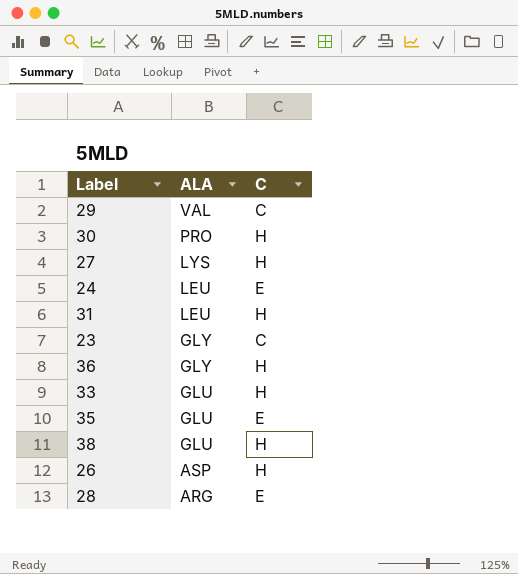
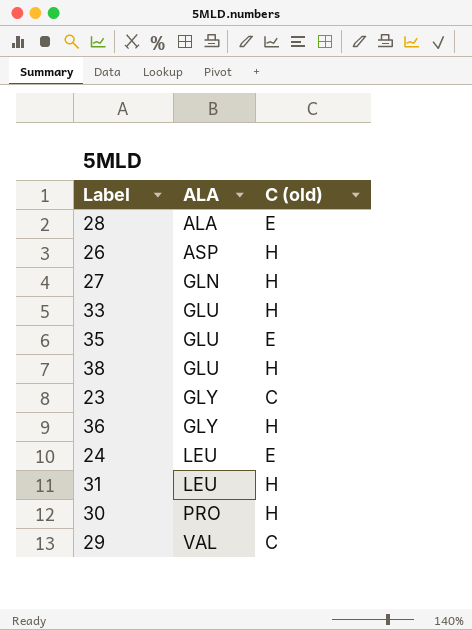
row order: ALA descending -> ALA ascending
column name: C -> C (old)
28 | ALA: ARG -> ALA
27 | ALA: LYS -> GLN

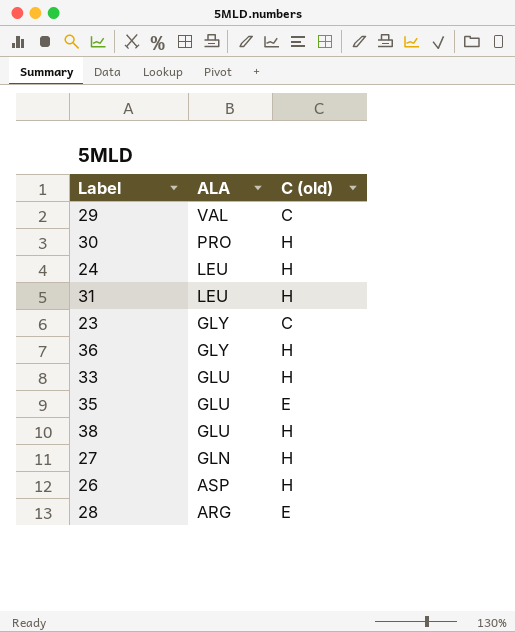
row order: ALA ascending -> ALA descending
24 | C (old): E -> H
28 | ALA: ALA -> ARG

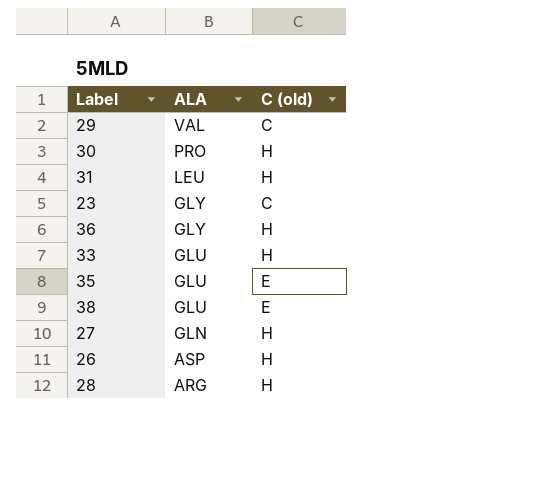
row 24: LEU | H -> none
38 | C (old): H -> E
28 | C (old): E -> H

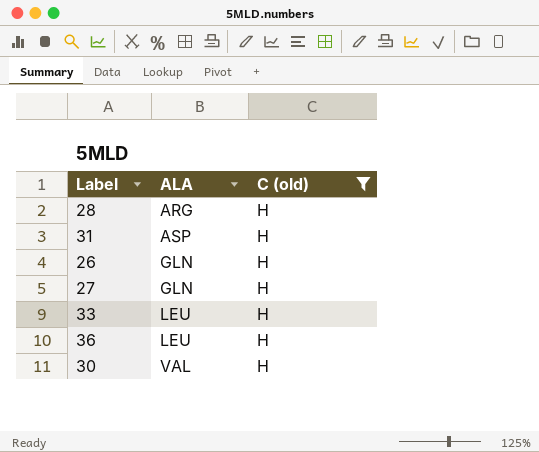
filter: none -> C (old) = H
row order: ALA descending -> ALA ascending
31 | ALA: LEU -> ASP
26 | ALA: ASP -> GLN
33 | ALA: GLU -> LEU
36 | ALA: GLY -> LEU
30 | ALA: PRO -> VAL

